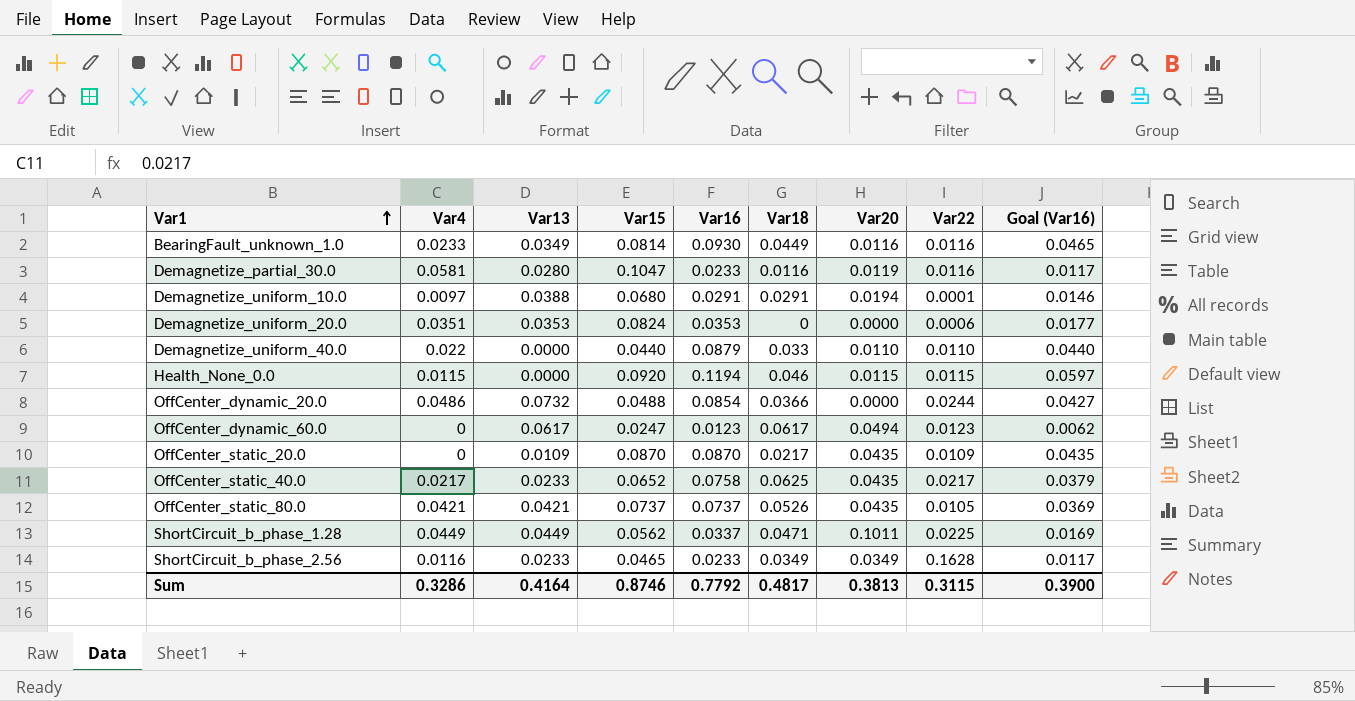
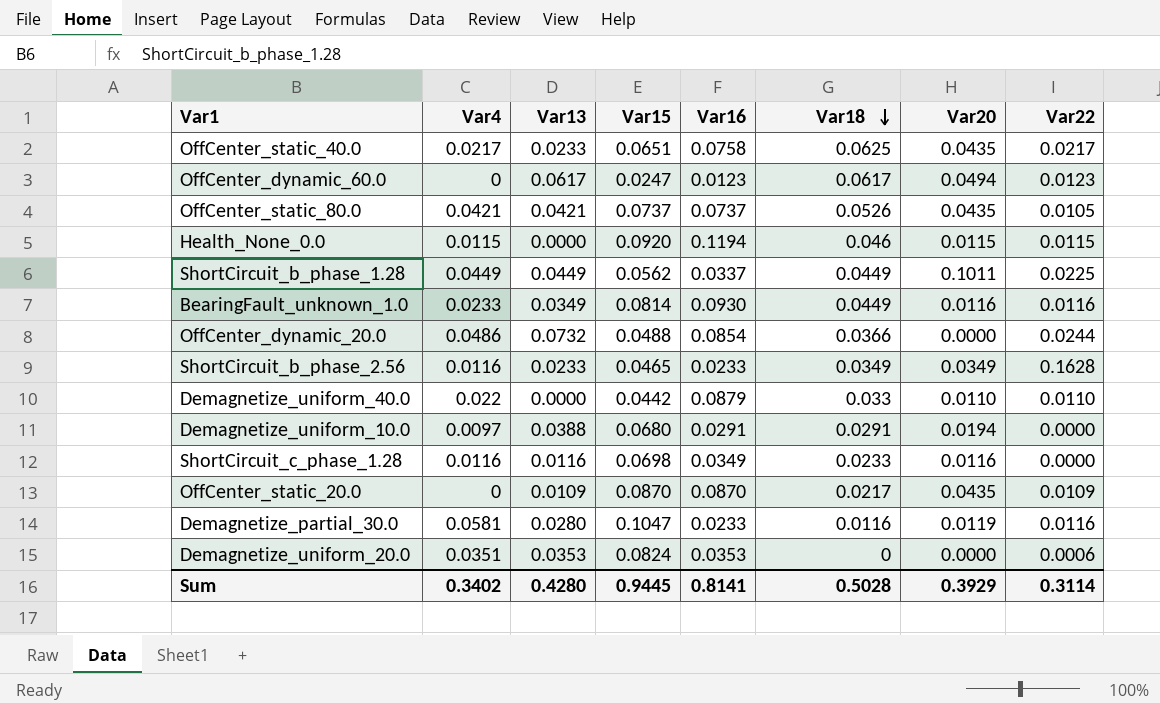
row order: Var1 ascending -> Var18 descending
column Goal (Var16) | formula: [Var16] * 0.5 -> none
OffCenter_static_40.0 | Var15: 0.0652 -> 0.0651
ShortCircuit_b_phase_1.28 | Var18: 0.0471 -> 0.0449
Demagnetize_uniform_40.0 | Var15: 0.0440 -> 0.0442
Demagnetize_uniform_10.0 | Var22: 0.0001 -> 0.0000
row ShortCircuit_c_phase_1.28: none -> 0.0116 | 0.0116 | 0.0698 | 0.0349 | 0.0233 | 0.0116 | 0.0000
Sum | Var4: 0.3286 -> 0.3402
Sum | Var13: 0.4164 -> 0.4280
Sum | Var15: 0.8746 -> 0.9445
Sum | Var16: 0.7792 -> 0.8141
Sum | Var18: 0.4817 -> 0.5028
Sum | Var20: 0.3813 -> 0.3929
Sum | Var22: 0.3115 -> 0.3114

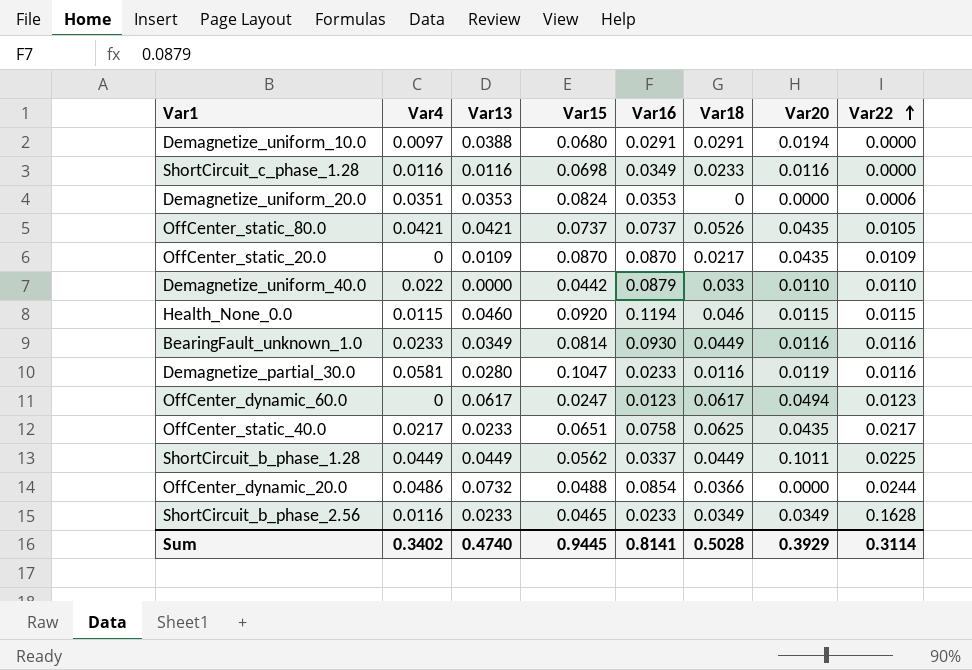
row order: Var18 descending -> Var22 ascending
Health_None_0.0 | Var13: 0.0000 -> 0.0460
Sum | Var13: 0.4280 -> 0.4740

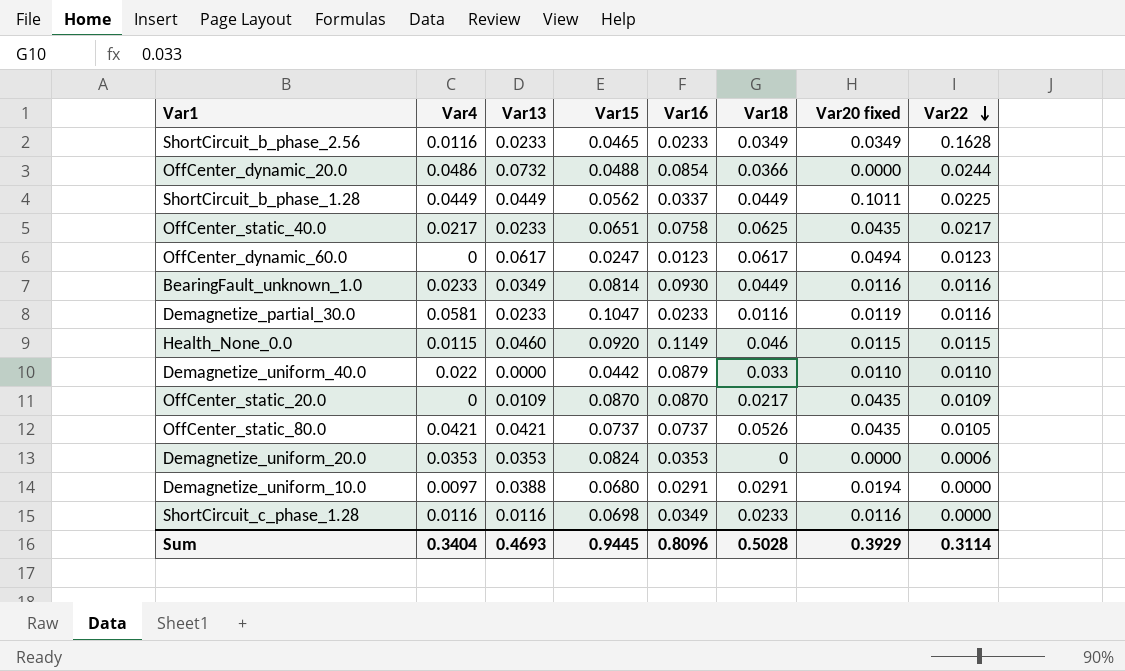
row order: Var22 ascending -> Var22 descending
column name: Var20 -> Var20 fixed
Demagnetize_partial_30.0 | Var13: 0.0280 -> 0.0233
Health_None_0.0 | Var16: 0.1194 -> 0.1149
Demagnetize_uniform_20.0 | Var4: 0.0351 -> 0.0353
Sum | Var4: 0.3402 -> 0.3404
Sum | Var13: 0.4740 -> 0.4693
Sum | Var16: 0.8141 -> 0.8096

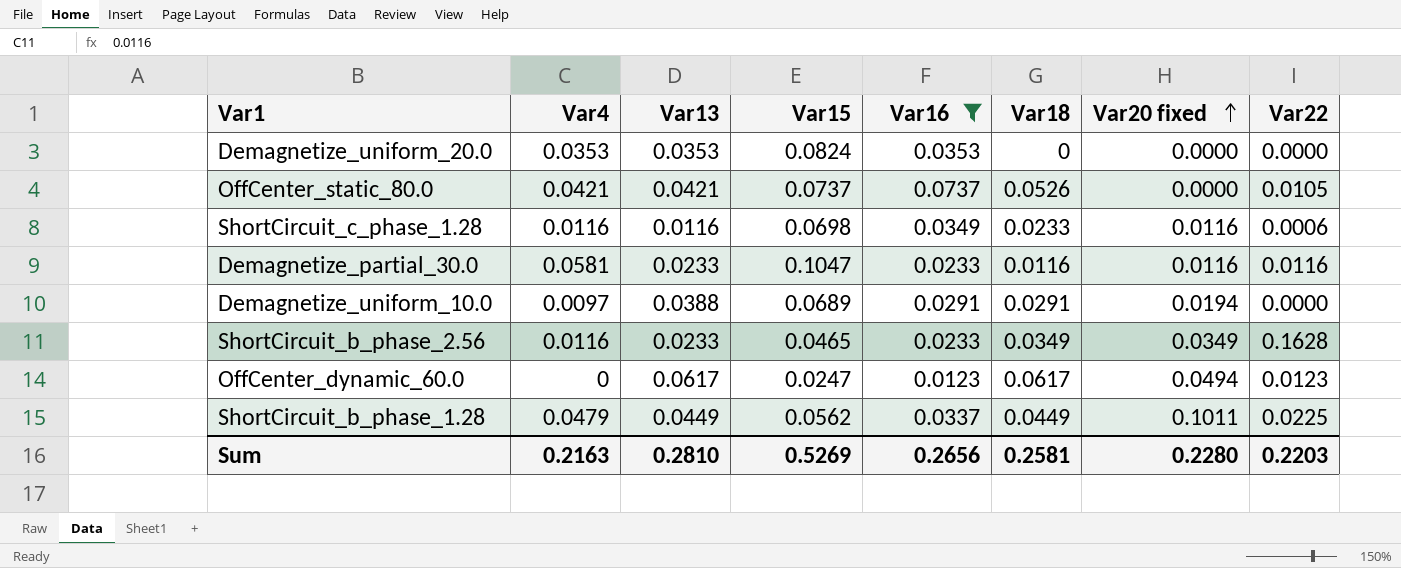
filter: none -> Var16 <= 0.0737
row order: Var22 descending -> Var20 fixed ascending
Demagnetize_uniform_20.0 | Var22: 0.0006 -> 0.0000
OffCenter_static_80.0 | Var20 fixed: 0.0435 -> 0.0000
ShortCircuit_c_phase_1.28 | Var22: 0.0000 -> 0.0006
Demagnetize_partial_30.0 | Var20 fixed: 0.0119 -> 0.0116
Demagnetize_uniform_10.0 | Var15: 0.0680 -> 0.0689
ShortCircuit_b_phase_1.28 | Var4: 0.0449 -> 0.0479
Sum | Var4: 0.3404 -> 0.2163
Sum | Var13: 0.4693 -> 0.2810
Sum | Var15: 0.9445 -> 0.5269
Sum | Var16: 0.8096 -> 0.2656
Sum | Var18: 0.5028 -> 0.2581
Sum | Var20 fixed: 0.3929 -> 0.2280
Sum | Var22: 0.3114 -> 0.2203

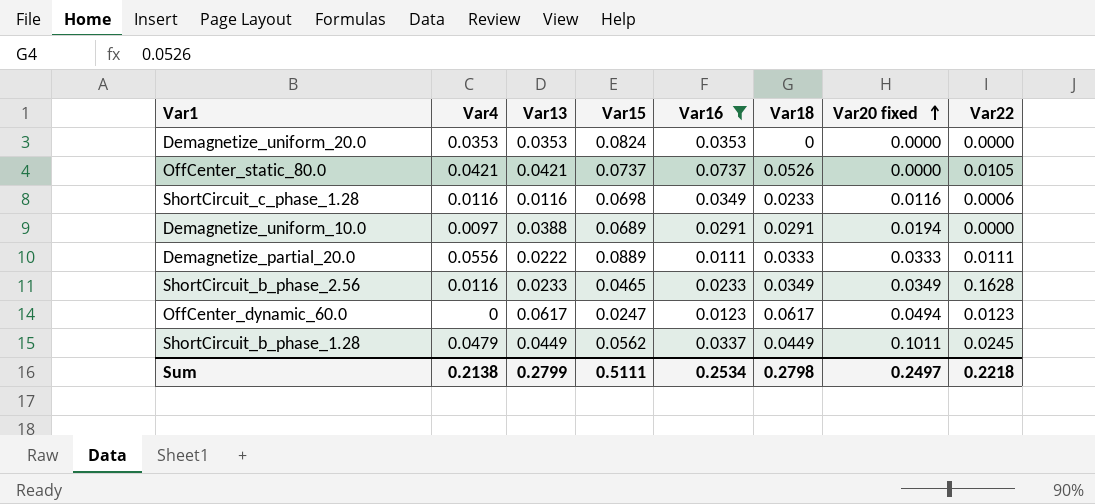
row Demagnetize_partial_30.0: 0.0581 | 0.0233 | 0.1047 | 0.0233 | 0.0116 | 0.0116 | 0.0116 -> none
row Demagnetize_partial_20.0: none -> 0.0556 | 0.0222 | 0.0889 | 0.0111 | 0.0333 | 0.0333 | 0.0111
ShortCircuit_b_phase_1.28 | Var22: 0.0225 -> 0.0245
Sum | Var4: 0.2163 -> 0.2138
Sum | Var13: 0.2810 -> 0.2799
Sum | Var15: 0.5269 -> 0.5111
Sum | Var16: 0.2656 -> 0.2534
Sum | Var18: 0.2581 -> 0.2798
Sum | Var20 fixed: 0.2280 -> 0.2497
Sum | Var22: 0.2203 -> 0.2218

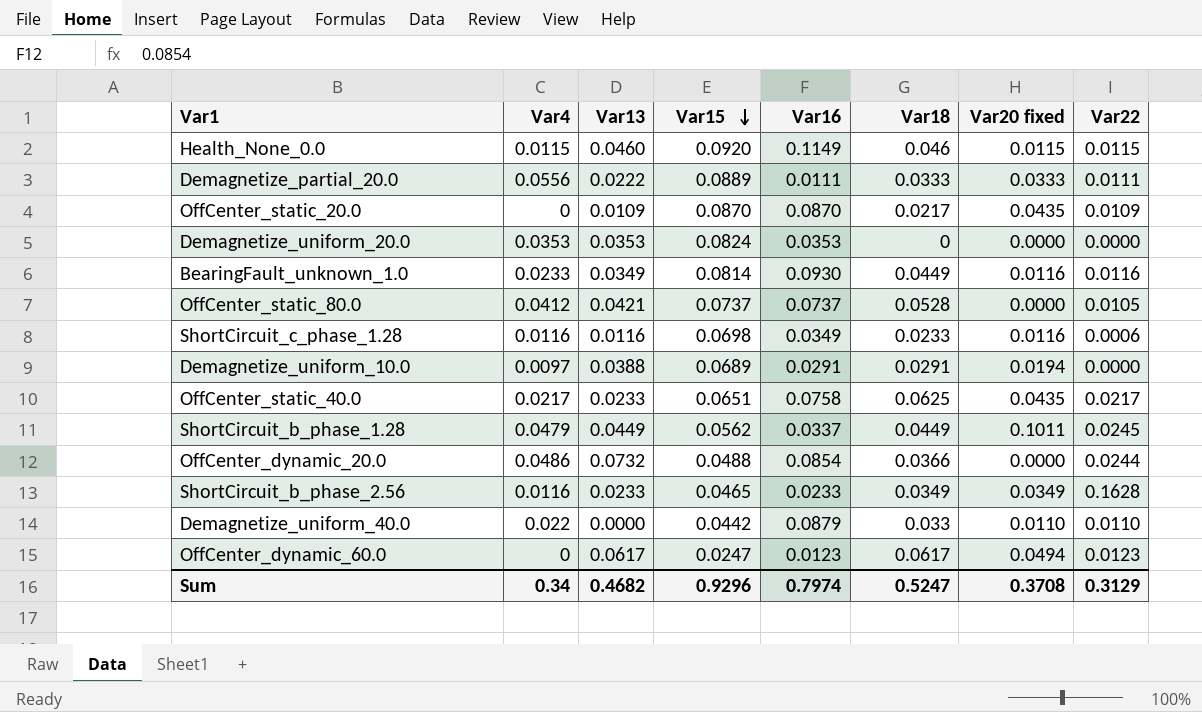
filter: Var16 <= 0.0737 -> none
row order: Var20 fixed ascending -> Var15 descending
OffCenter_static_80.0 | Var4: 0.0421 -> 0.0412
OffCenter_static_80.0 | Var18: 0.0526 -> 0.0528
Sum | Var4: 0.2138 -> 0.34
Sum | Var13: 0.2799 -> 0.4682
Sum | Var15: 0.5111 -> 0.9296
Sum | Var16: 0.2534 -> 0.7974
Sum | Var18: 0.2798 -> 0.5247
Sum | Var20 fixed: 0.2497 -> 0.3708
Sum | Var22: 0.2218 -> 0.3129

